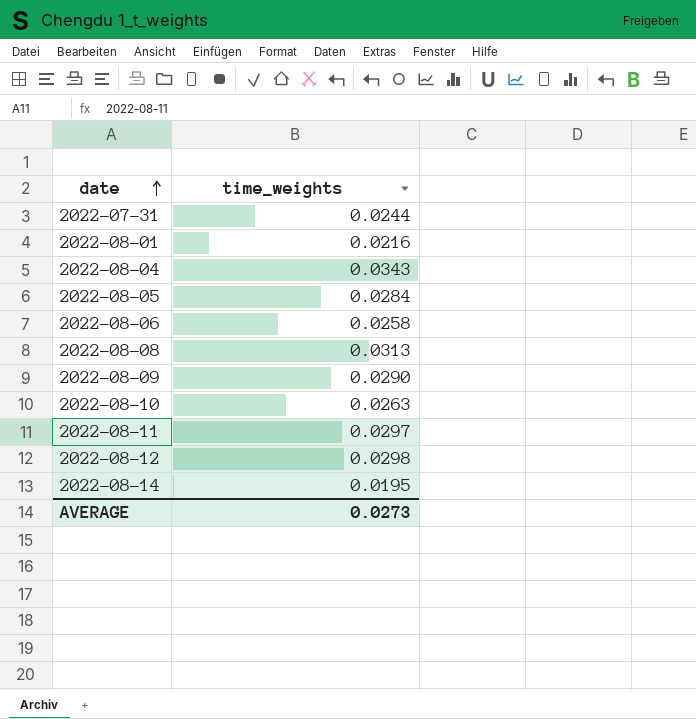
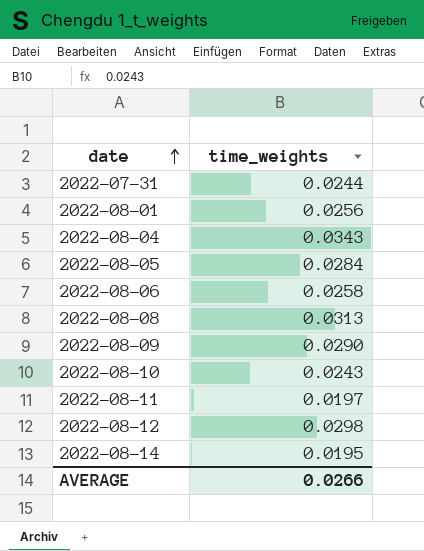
2022-08-01 | time_weights: 0.0216 -> 0.0256
2022-08-10 | time_weights: 0.0263 -> 0.0243
2022-08-11 | time_weights: 0.0297 -> 0.0197
AVERAGE | time_weights: 0.0273 -> 0.0266

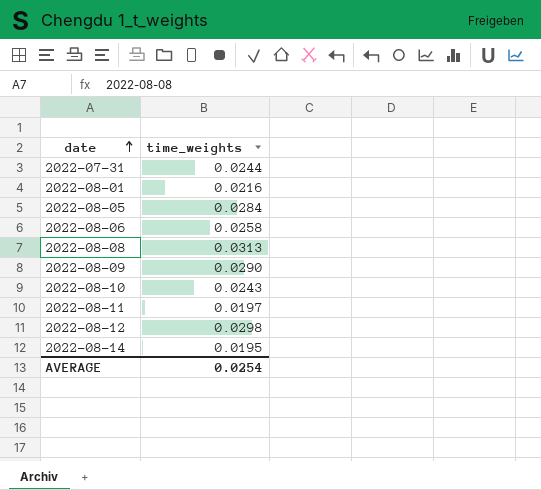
row 2022-08-04: 0.0343 -> none
2022-08-01 | time_weights: 0.0256 -> 0.0216
AVERAGE | time_weights: 0.0266 -> 0.0254

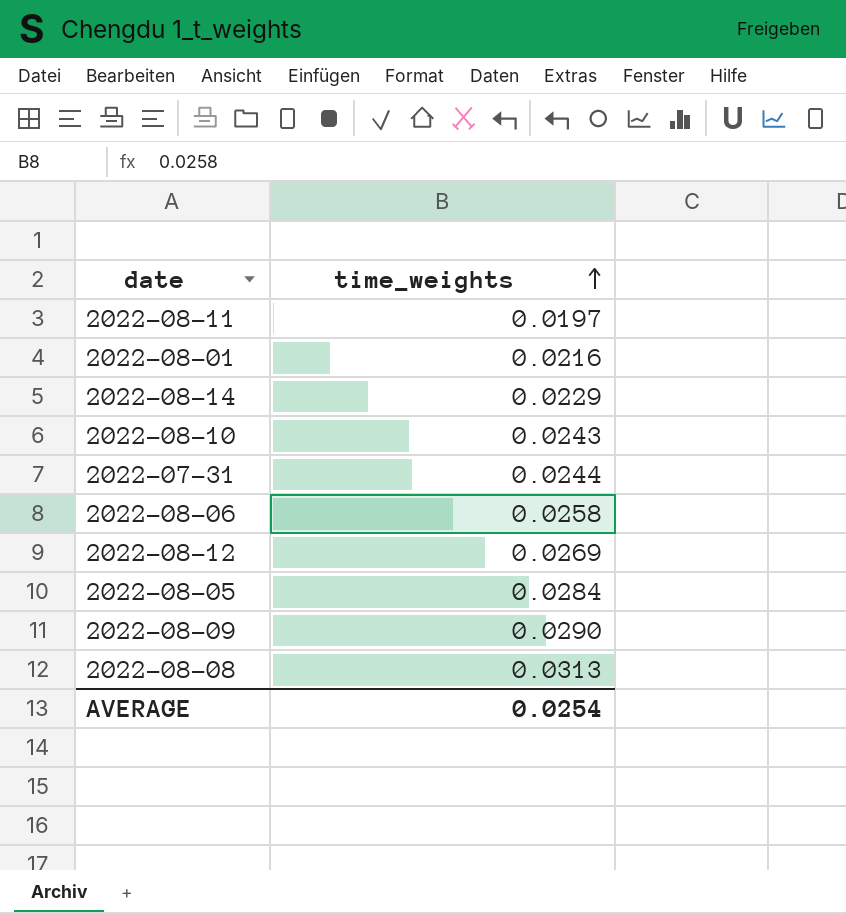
row order: date ascending -> time_weights ascending
2022-08-14 | time_weights: 0.0195 -> 0.0229
2022-08-12 | time_weights: 0.0298 -> 0.0269

